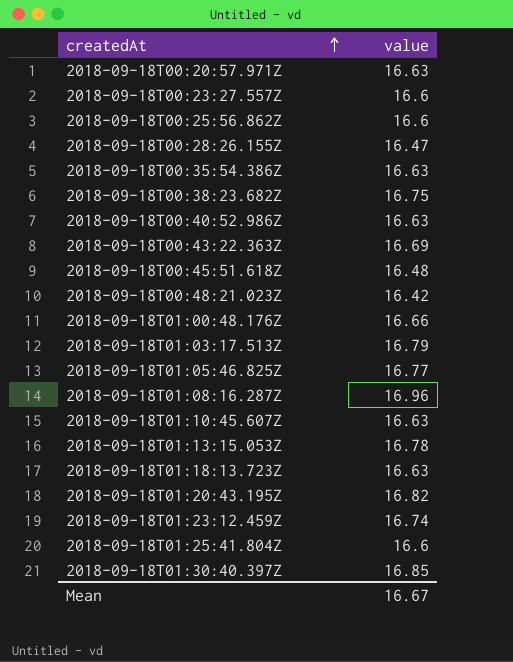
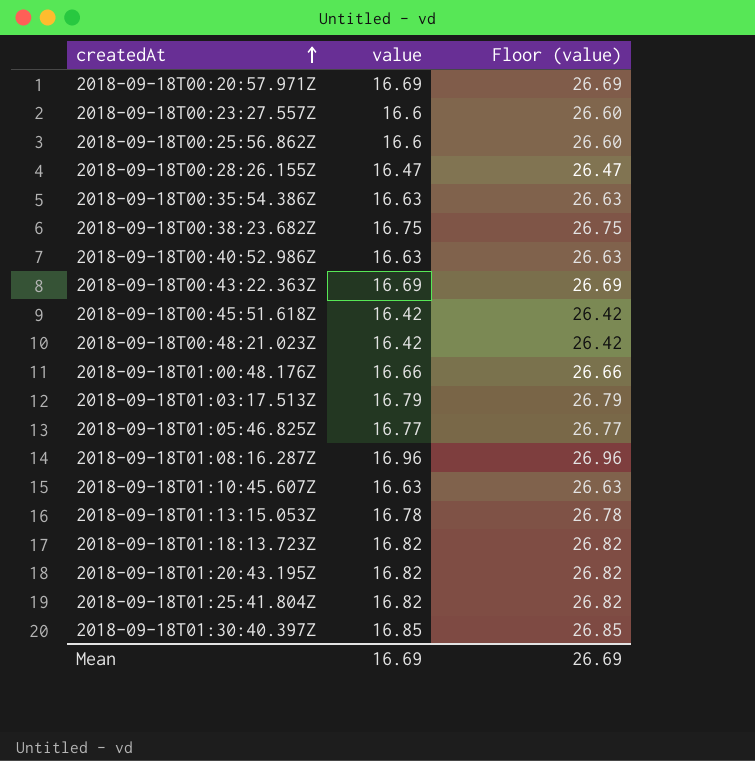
column Floor (value) | formula: none -> [value] + 10
row 2018-09-18T01:23:12.459Z: 16.74 -> none
2018-09-18T00:20:57.971Z | value: 16.63 -> 16.69
2018-09-18T00:45:51.618Z | value: 16.48 -> 16.42
2018-09-18T01:18:13.723Z | value: 16.63 -> 16.82
2018-09-18T01:25:41.804Z | value: 16.6 -> 16.82
Mean | value: 16.67 -> 16.69

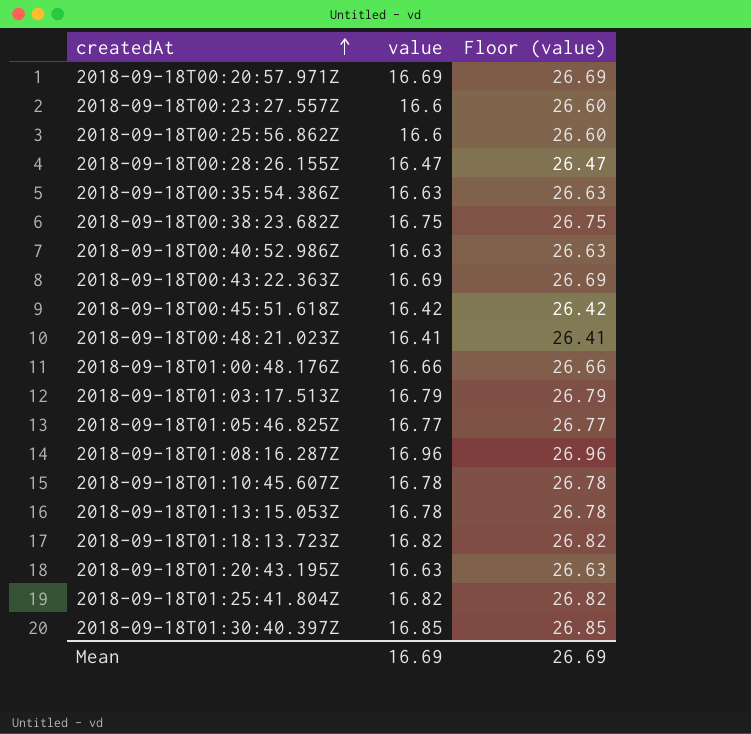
2018-09-18T00:48:21.023Z | value: 16.42 -> 16.41
2018-09-18T00:48:21.023Z | Floor (value): 26.42 -> 26.41
2018-09-18T01:10:45.607Z | value: 16.63 -> 16.78
2018-09-18T01:10:45.607Z | Floor (value): 26.63 -> 26.78
2018-09-18T01:20:43.195Z | value: 16.82 -> 16.63
2018-09-18T01:20:43.195Z | Floor (value): 26.82 -> 26.63

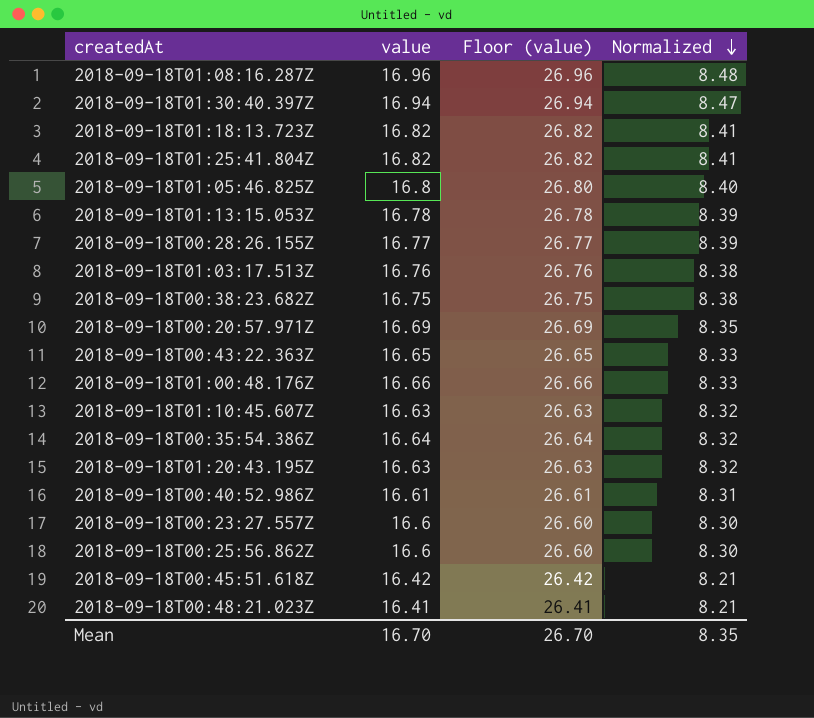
row order: createdAt ascending -> Normalized descending
column Normalized | formula: none -> [value] * 0.5
2018-09-18T01:30:40.397Z | value: 16.85 -> 16.94
2018-09-18T01:30:40.397Z | Floor (value): 26.85 -> 26.94
2018-09-18T01:05:46.825Z | value: 16.77 -> 16.8
2018-09-18T01:05:46.825Z | Floor (value): 26.77 -> 26.80
2018-09-18T00:28:26.155Z | value: 16.47 -> 16.77
2018-09-18T00:28:26.155Z | Floor (value): 26.47 -> 26.77
2018-09-18T01:03:17.513Z | value: 16.79 -> 16.76
2018-09-18T01:03:17.513Z | Floor (value): 26.79 -> 26.76
2018-09-18T00:43:22.363Z | value: 16.69 -> 16.65
2018-09-18T00:43:22.363Z | Floor (value): 26.69 -> 26.65
2018-09-18T01:10:45.607Z | value: 16.78 -> 16.63
2018-09-18T01:10:45.607Z | Floor (value): 26.78 -> 26.63
2018-09-18T00:35:54.386Z | value: 16.63 -> 16.64
2018-09-18T00:35:54.386Z | Floor (value): 26.63 -> 26.64
2018-09-18T00:40:52.986Z | value: 16.63 -> 16.61
2018-09-18T00:40:52.986Z | Floor (value): 26.63 -> 26.61
Mean | value: 16.69 -> 16.70
Mean | Floor (value): 26.69 -> 26.70

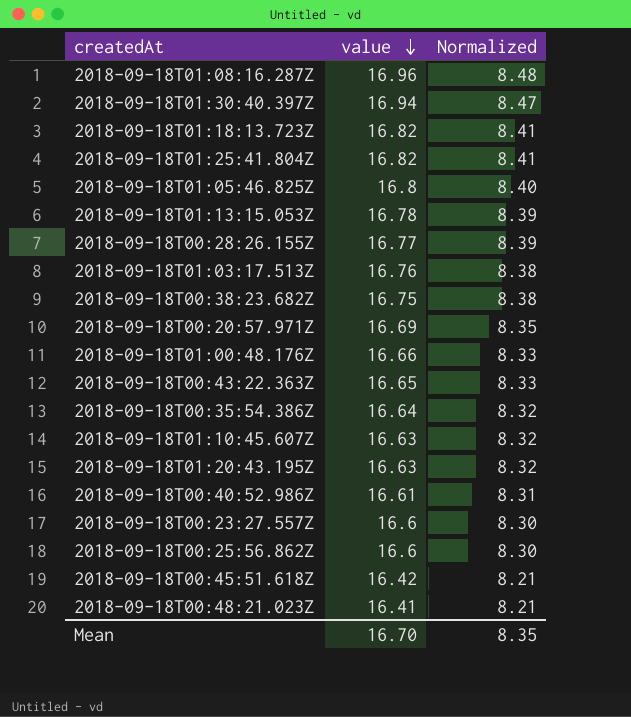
row order: Normalized descending -> value descending
column Floor (value) | formula: [value] + 10 -> none

